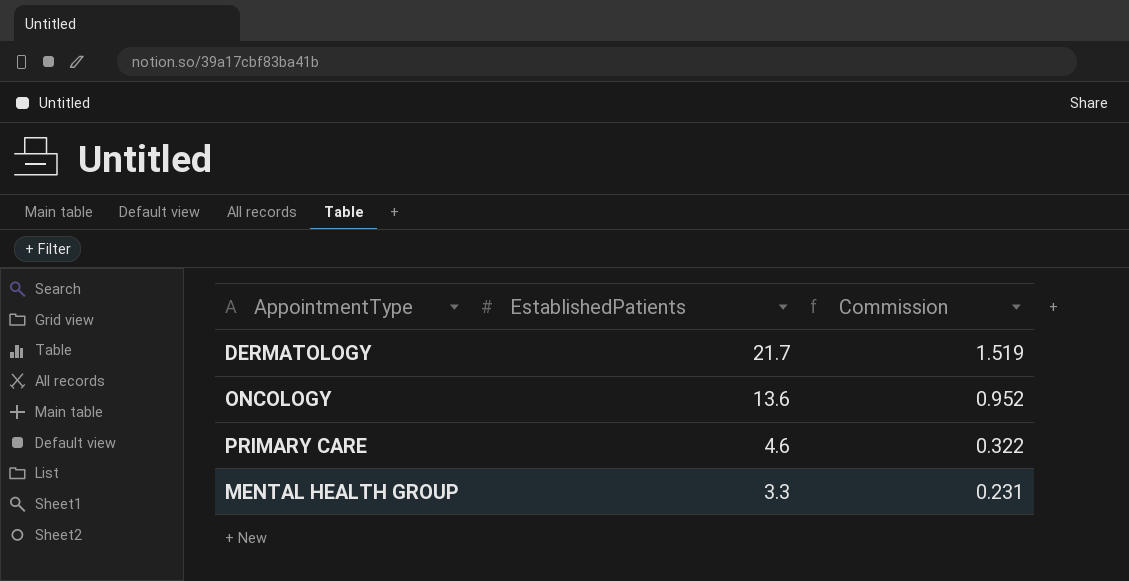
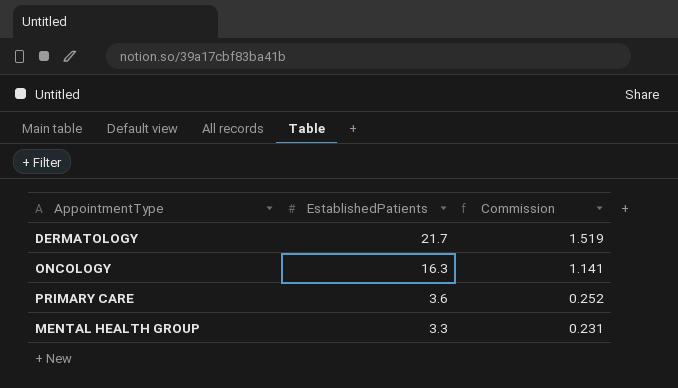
ONCOLOGY | EstablishedPatients: 13.6 -> 16.3
ONCOLOGY | Commission: 0.952 -> 1.141
PRIMARY CARE | EstablishedPatients: 4.6 -> 3.6
PRIMARY CARE | Commission: 0.322 -> 0.252

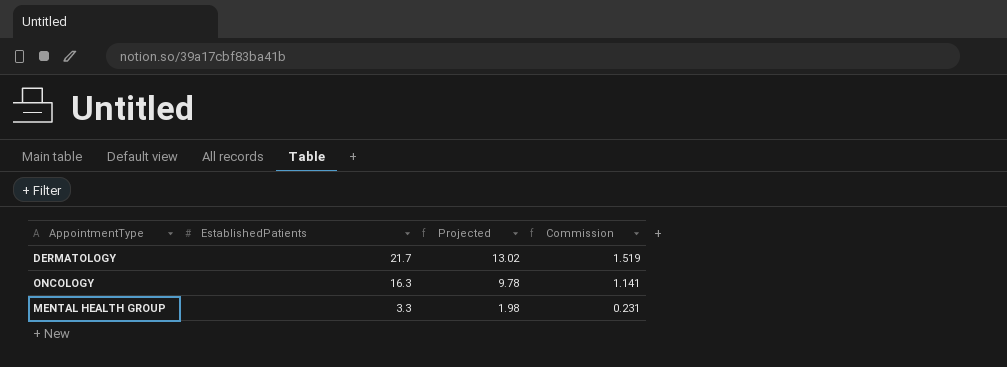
column Projected | formula: none -> [EstablishedPatients] * 0.6
row PRIMARY CARE: 3.6 | 0.252 -> none

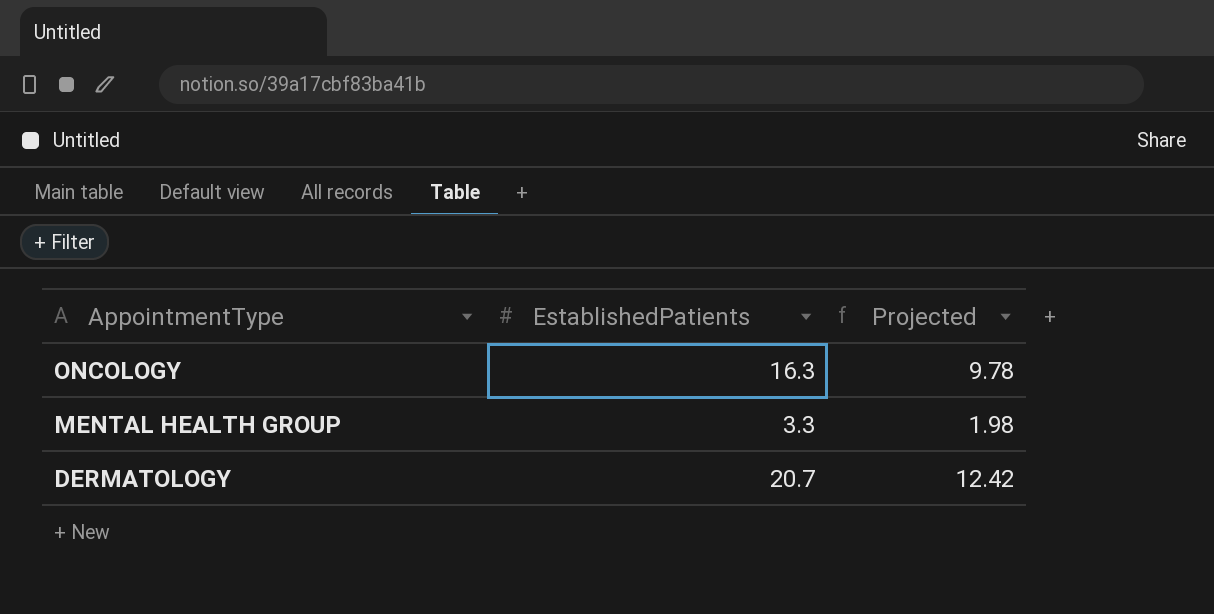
row order: EstablishedPatients descending -> AppointmentType descending
column Commission | formula: [EstablishedPatients] * 0.07 -> none
DERMATOLOGY | EstablishedPatients: 21.7 -> 20.7
DERMATOLOGY | Projected: 13.02 -> 12.42

